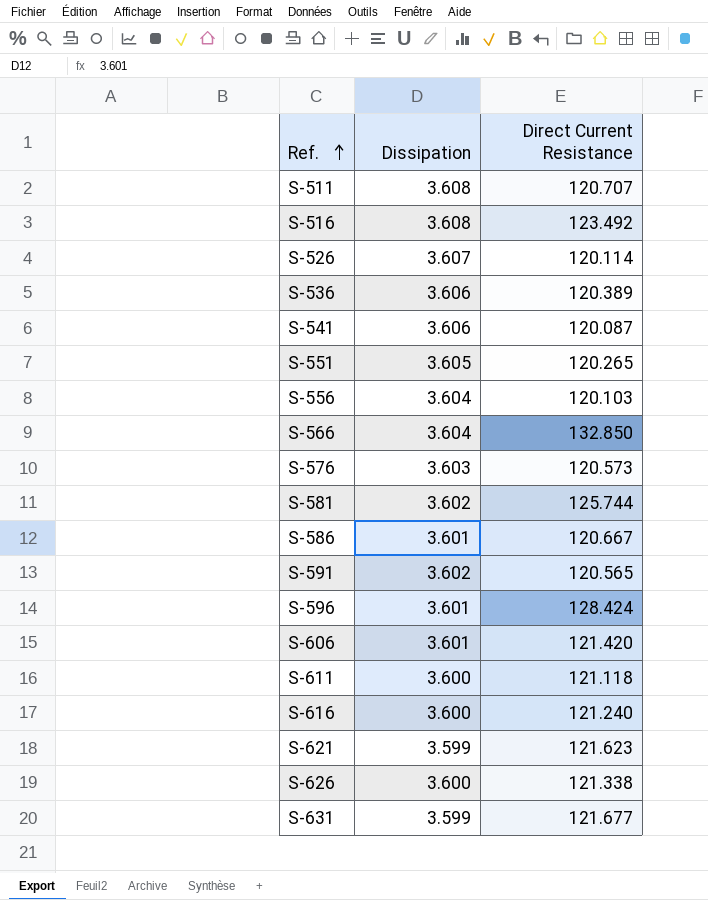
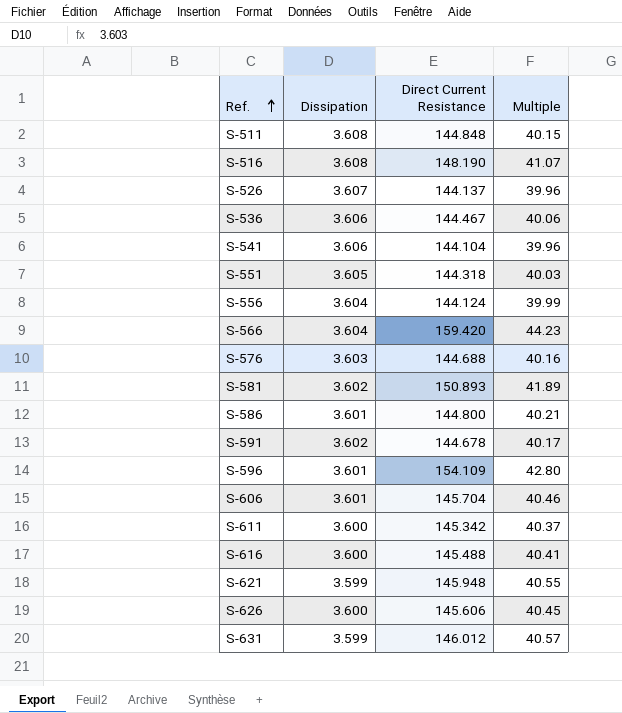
column Multiple | formula: none -> [Direct Current Resistance] / [Dissipation]
S-511 | Direct Current Resistance: 120.707 -> 144.848
S-516 | Direct Current Resistance: 123.492 -> 148.190
S-526 | Direct Current Resistance: 120.114 -> 144.137
S-536 | Direct Current Resistance: 120.389 -> 144.467
S-541 | Direct Current Resistance: 120.087 -> 144.104
S-551 | Direct Current Resistance: 120.265 -> 144.318
S-556 | Direct Current Resistance: 120.103 -> 144.124
S-566 | Direct Current Resistance: 132.850 -> 159.420
S-576 | Direct Current Resistance: 120.573 -> 144.688
S-581 | Direct Current Resistance: 125.744 -> 150.893
S-586 | Direct Current Resistance: 120.667 -> 144.800
S-591 | Direct Current Resistance: 120.565 -> 144.678
S-596 | Direct Current Resistance: 128.424 -> 154.109
S-606 | Direct Current Resistance: 121.420 -> 145.704
S-611 | Direct Current Resistance: 121.118 -> 145.342
S-616 | Direct Current Resistance: 121.240 -> 145.488
S-621 | Direct Current Resistance: 121.623 -> 145.948
S-626 | Direct Current Resistance: 121.338 -> 145.606
S-631 | Direct Current Resistance: 121.677 -> 146.012

